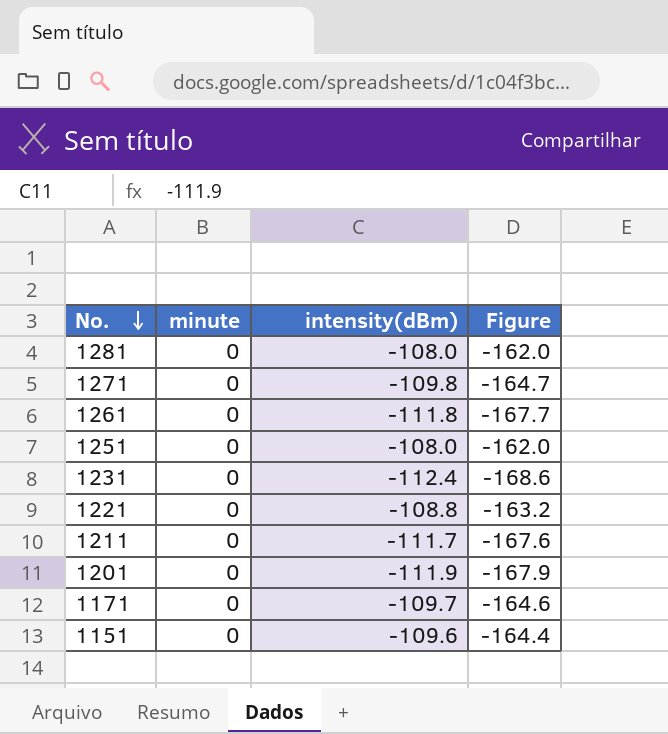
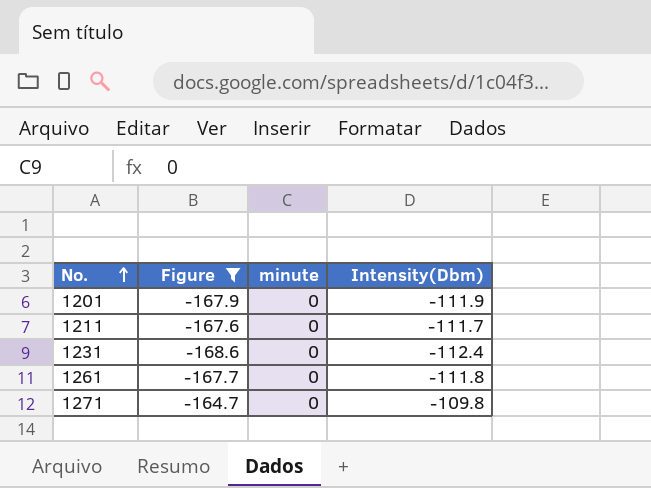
filter: none -> Figure <= -164.7
row order: No. descending -> No. ascending
column Figure | position: 4 -> 2
column name: intensity(dBm) -> Intensity(Dbm)

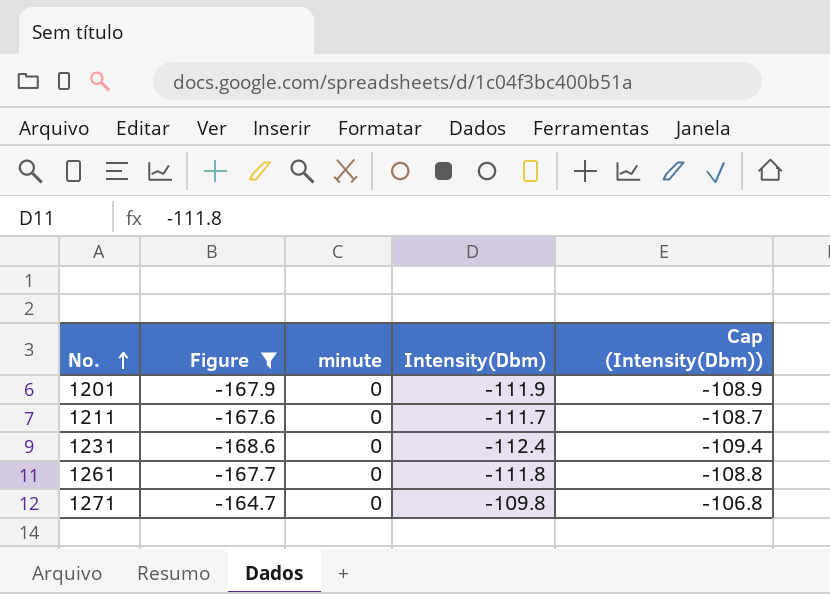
column Cap (Intensity(Dbm)) | formula: none -> [Intensity(Dbm)] + 3

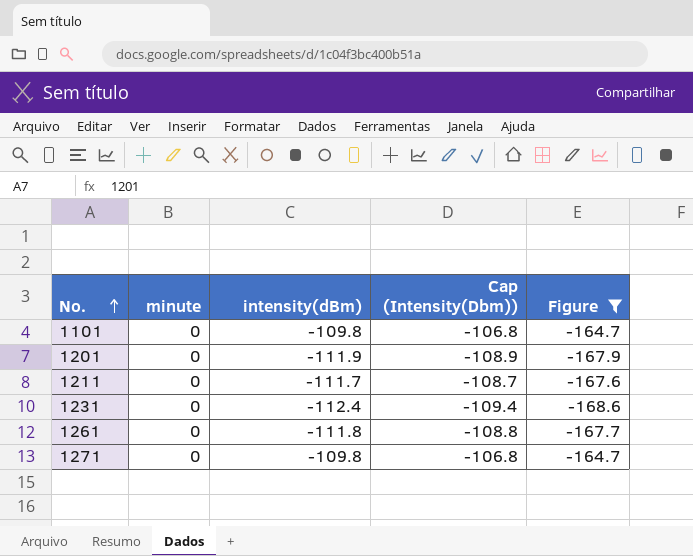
column name: Intensity(Dbm) -> intensity(dBm)
column Figure | position: 2 -> 5
row 1101: none -> 0 | -109.8 | -106.8 | -164.7

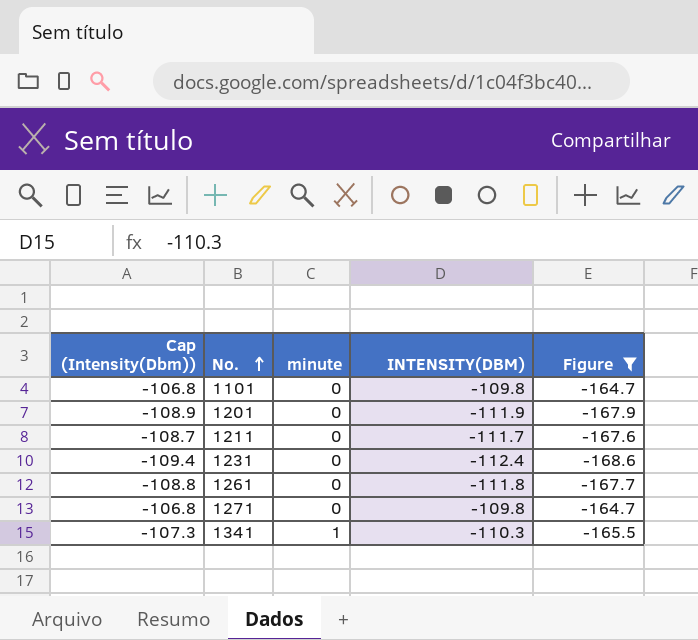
column Cap (Intensity(Dbm)) | position: 4 -> 1
column name: intensity(dBm) -> INTENSITY(DBM)
row 1341: none -> -107.3 | 1 | -110.3 | -165.5

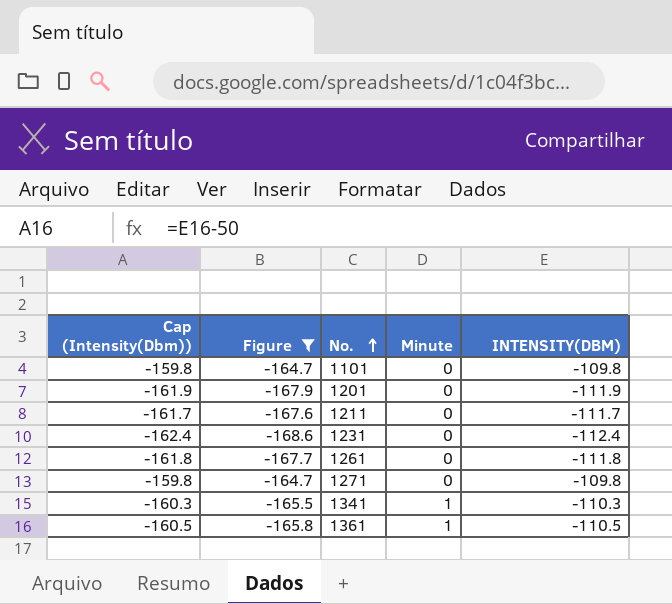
column Cap (Intensity(Dbm)) | formula: [INTENSITY(DBM)] + 3 -> [INTENSITY(DBM)] - 50
column Figure | position: 5 -> 2
column name: minute -> Minute
row 1361: none -> -160.5 | -165.8 | 1 | -110.5

